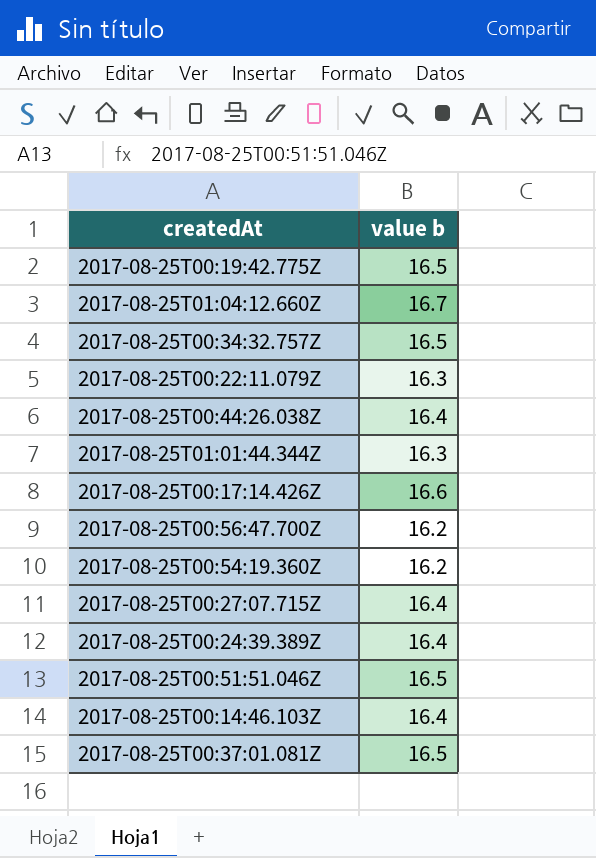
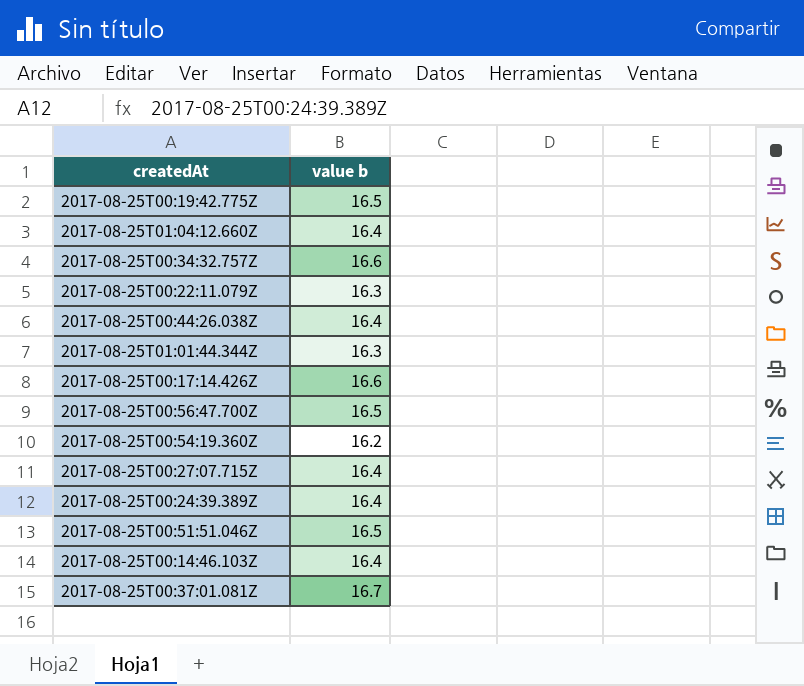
2017-08-25T01:04:12.660Z | value b: 16.7 -> 16.4
2017-08-25T00:34:32.757Z | value b: 16.5 -> 16.6
2017-08-25T00:56:47.700Z | value b: 16.2 -> 16.5
2017-08-25T00:37:01.081Z | value b: 16.5 -> 16.7

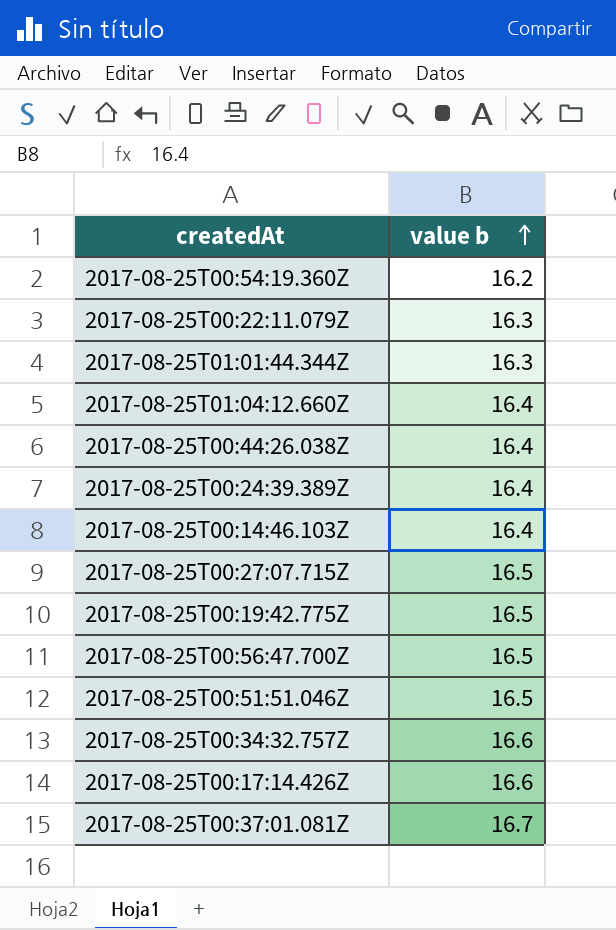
row order: none -> value b ascending
2017-08-25T00:27:07.715Z | value b: 16.4 -> 16.5

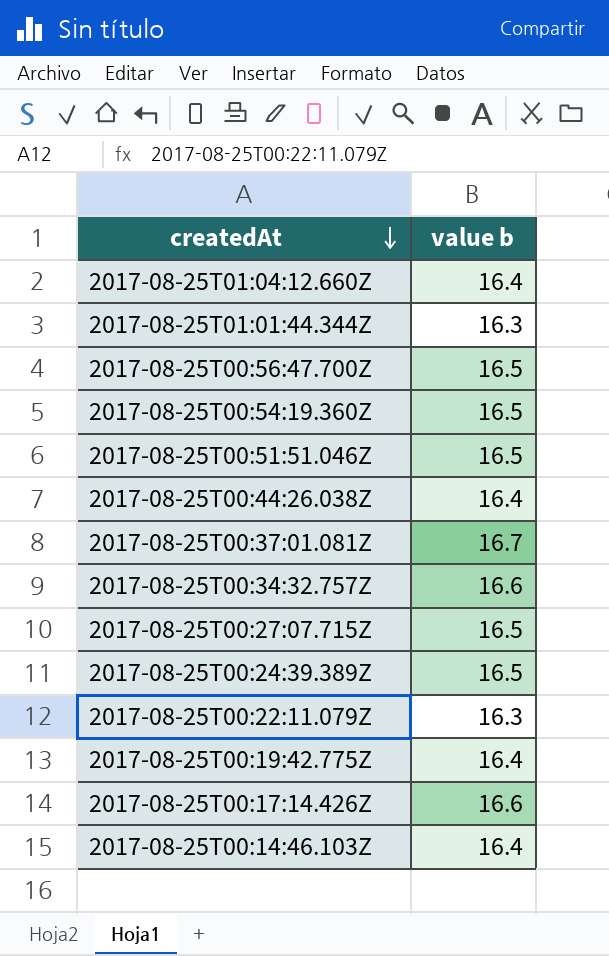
row order: value b ascending -> createdAt descending
2017-08-25T00:54:19.360Z | value b: 16.2 -> 16.5
2017-08-25T00:24:39.389Z | value b: 16.4 -> 16.5
2017-08-25T00:19:42.775Z | value b: 16.5 -> 16.4

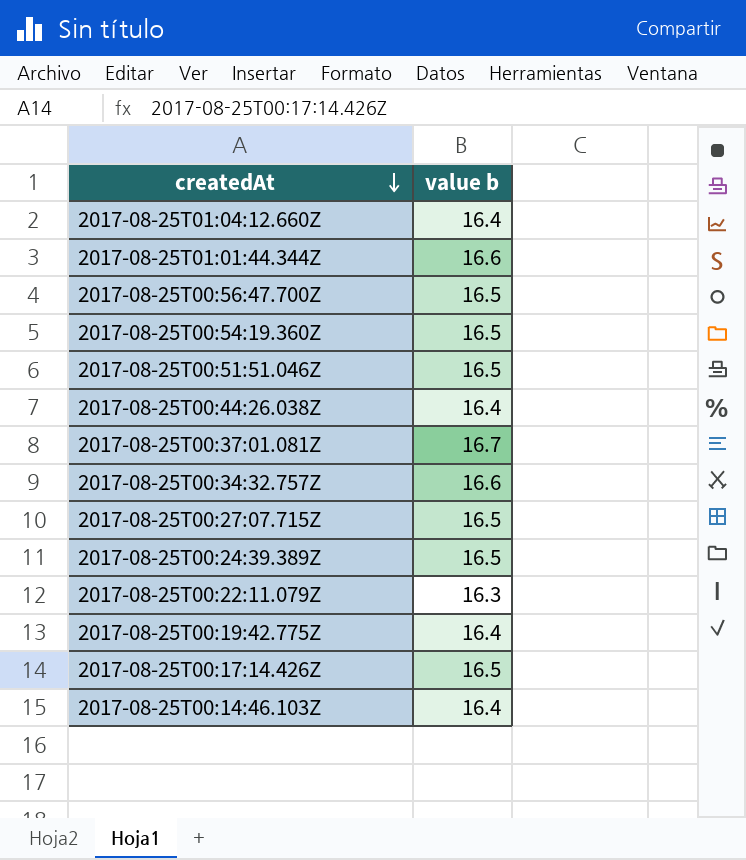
2017-08-25T01:01:44.344Z | value b: 16.3 -> 16.6
2017-08-25T00:17:14.426Z | value b: 16.6 -> 16.5

